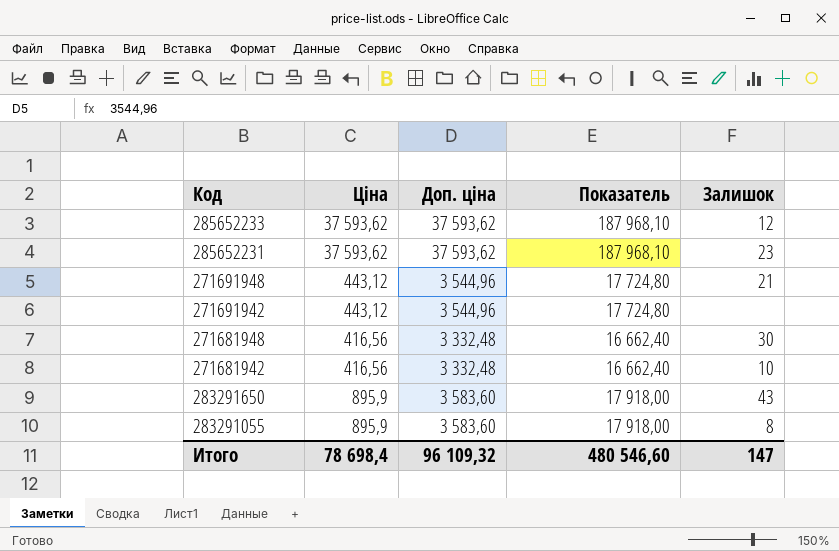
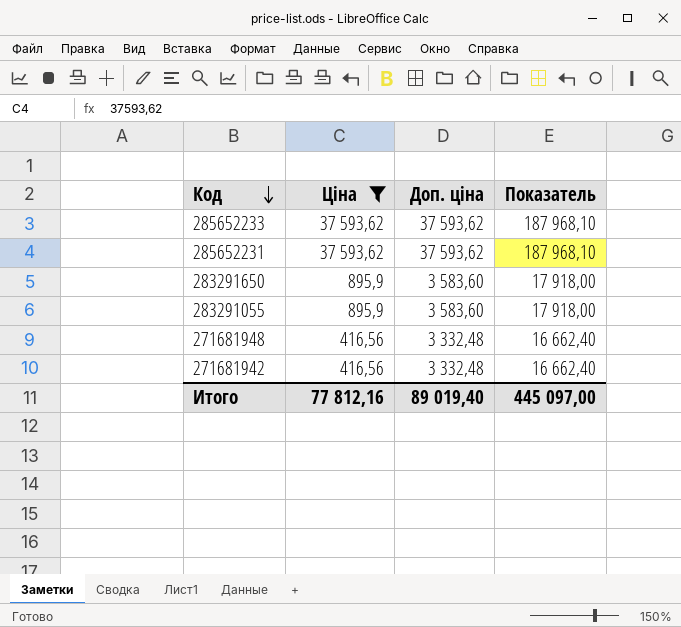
filter: none -> Ціна != 443,12
row order: none -> Код descending
column Залишок | position: 5 -> none
Итого | Ціна: 78 698,4 -> 77 812,16
Итого | Доп. ціна: 96 109,32 -> 89 019,40
Итого | Показатель: 480 546,60 -> 445 097,00

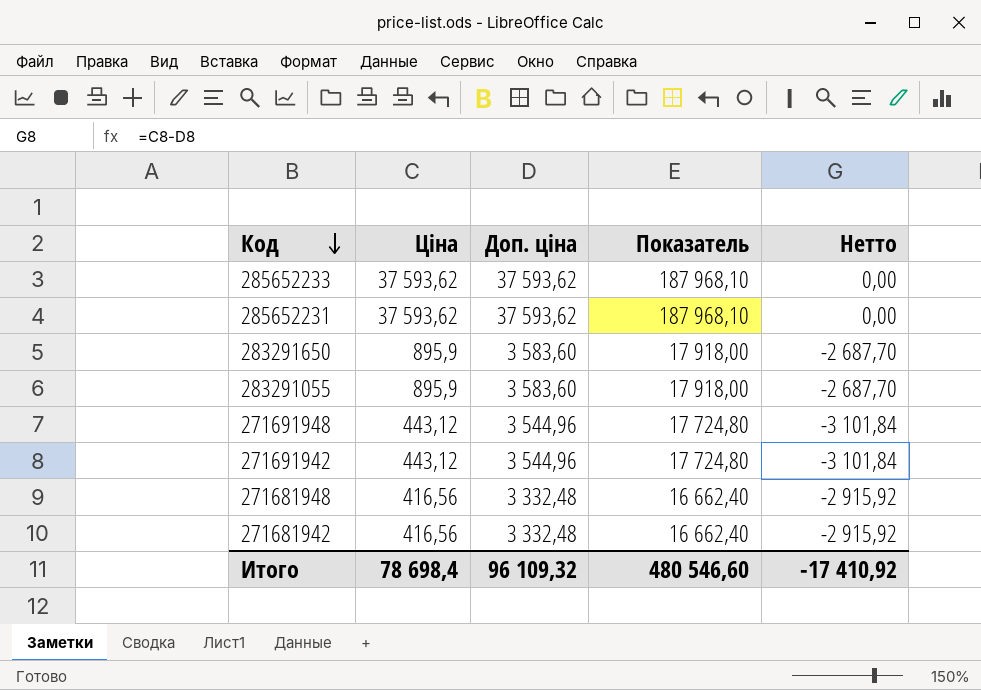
filter: Ціна != 443,12 -> none
column Нетто | formula: none -> [Ціна] - [Доп. ціна]
Итого | Ціна: 77 812,16 -> 78 698,4
Итого | Доп. ціна: 89 019,40 -> 96 109,32
Итого | Показатель: 445 097,00 -> 480 546,60

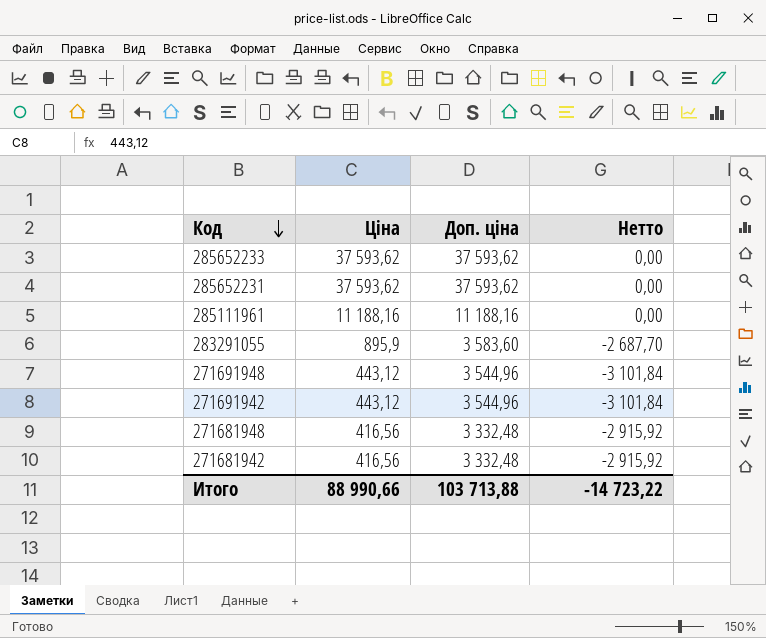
column Показатель | formula: [Доп. ціна] * 5 -> none
row 283291650: 895,9 | 3 583,60 | 17 918,00 | -2 687,70 -> none
row 285111961: none -> 11 188,16 | 11 188,16 | 0,00
Итого | Ціна: 78 698,4 -> 88 990,66
Итого | Доп. ціна: 96 109,32 -> 103 713,88
Итого | Нетто: -17 410,92 -> -14 723,22

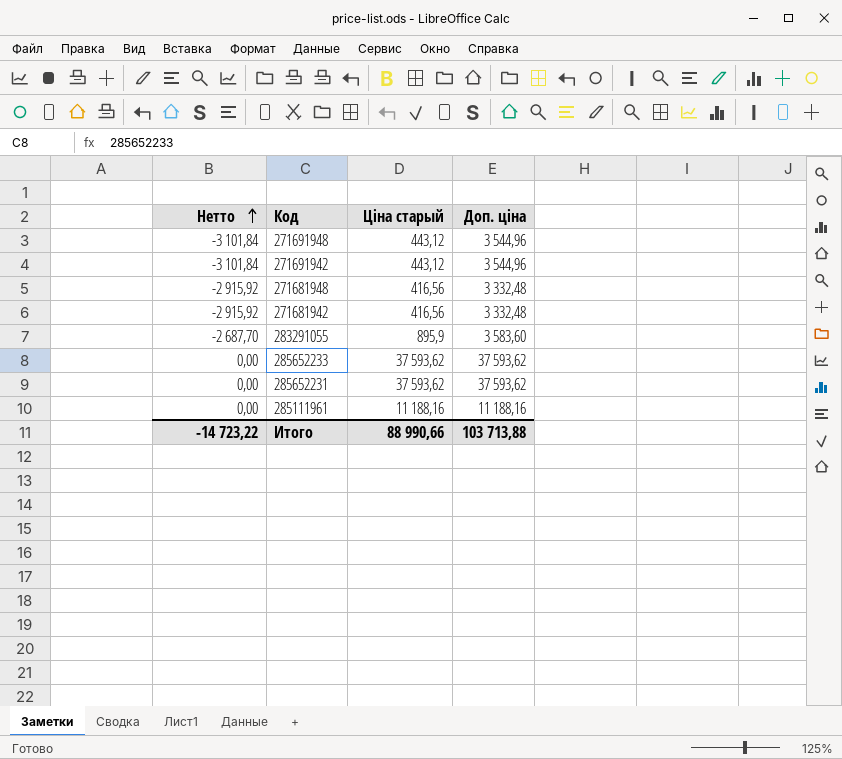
row order: Код descending -> Нетто ascending
column Нетто | position: 4 -> 1
column name: Ціна -> Ціна старый

